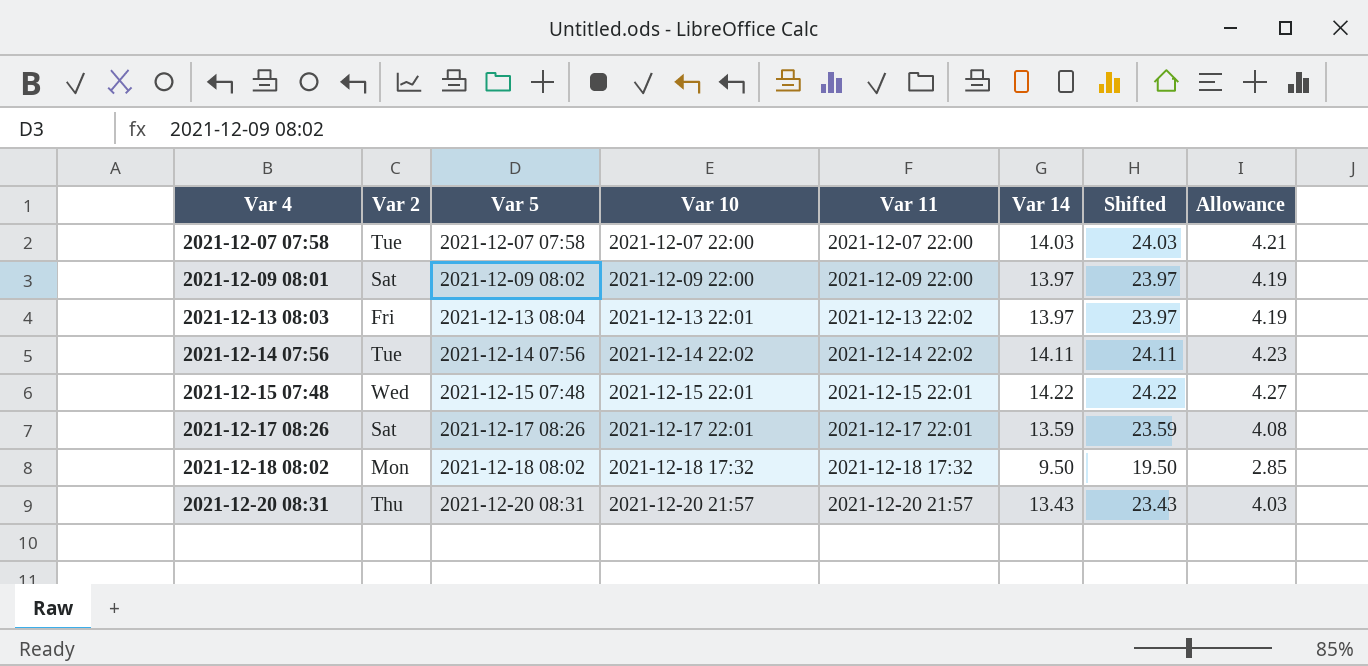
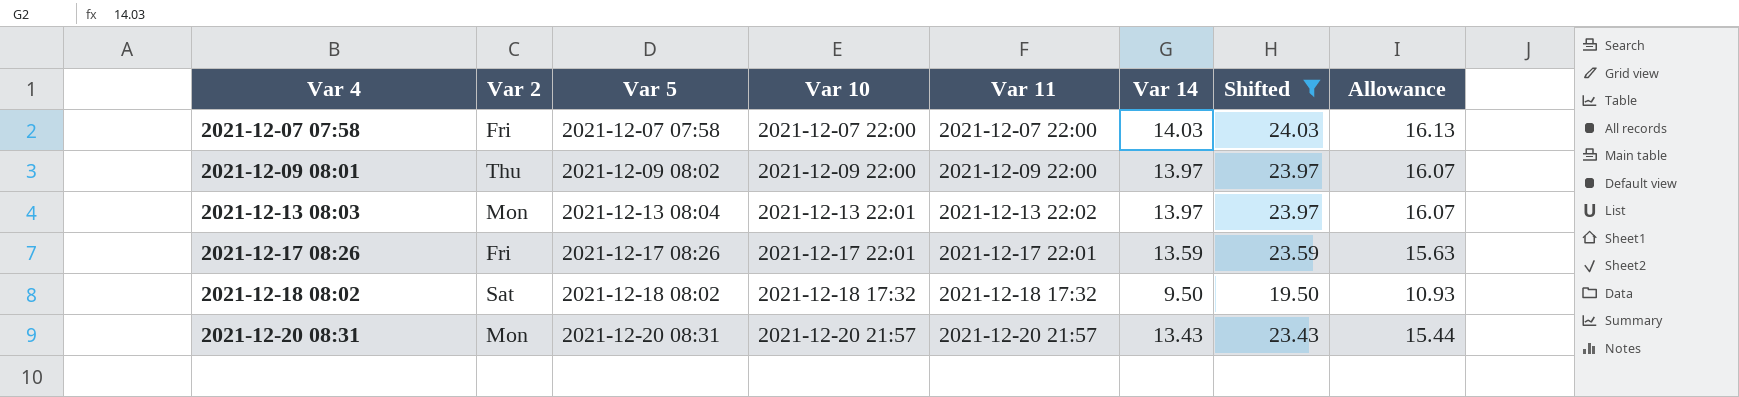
filter: none -> Shifted <= 24.03
column Allowance | formula: [Var 14] * 0.3 -> [Var 14] * 1.15
2021-12-07 07:58 | Var 2: Tue -> Fri
2021-12-09 08:01 | Var 2: Sat -> Thu
2021-12-13 08:03 | Var 2: Fri -> Mon
2021-12-17 08:26 | Var 2: Sat -> Fri
2021-12-18 08:02 | Var 2: Mon -> Sat
2021-12-20 08:31 | Var 2: Thu -> Mon

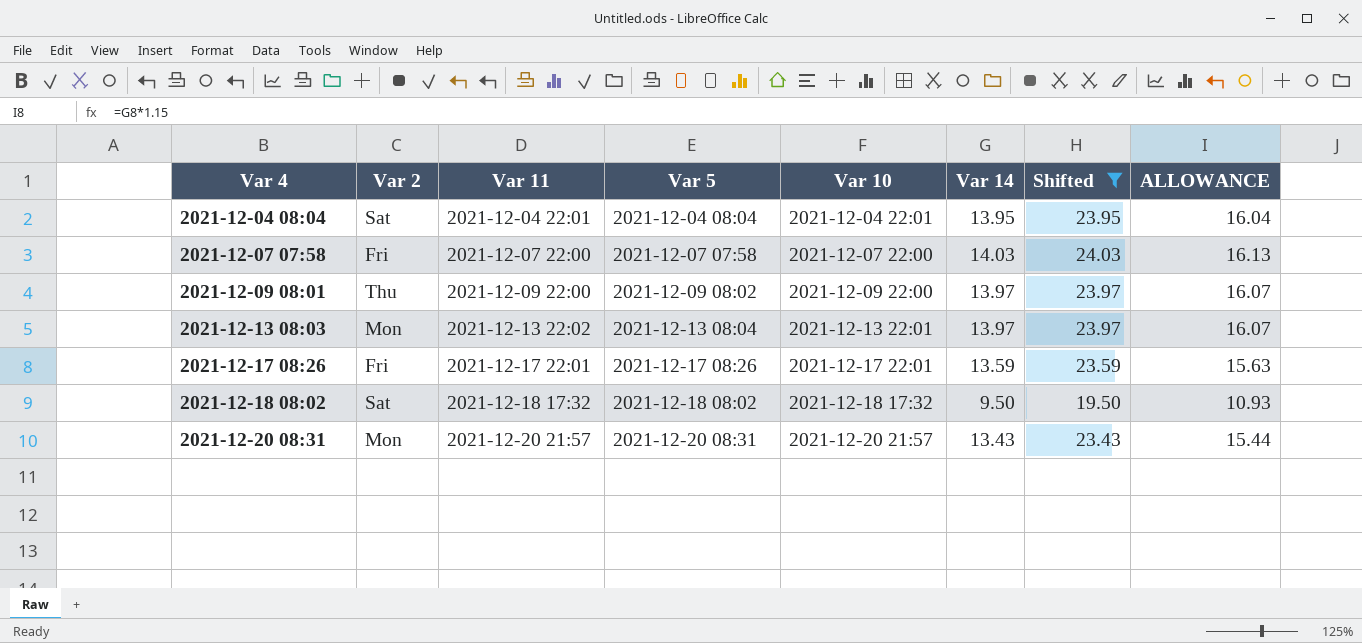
column Var 11 | position: 5 -> 3
column name: Allowance -> ALLOWANCE
row 2021-12-04 08:04: none -> Sat | 2021-12-04 22:01 | 2021-12-04 08:04 | 2021-12-04 22:01 | 13.95 | 23.95 | 16.04

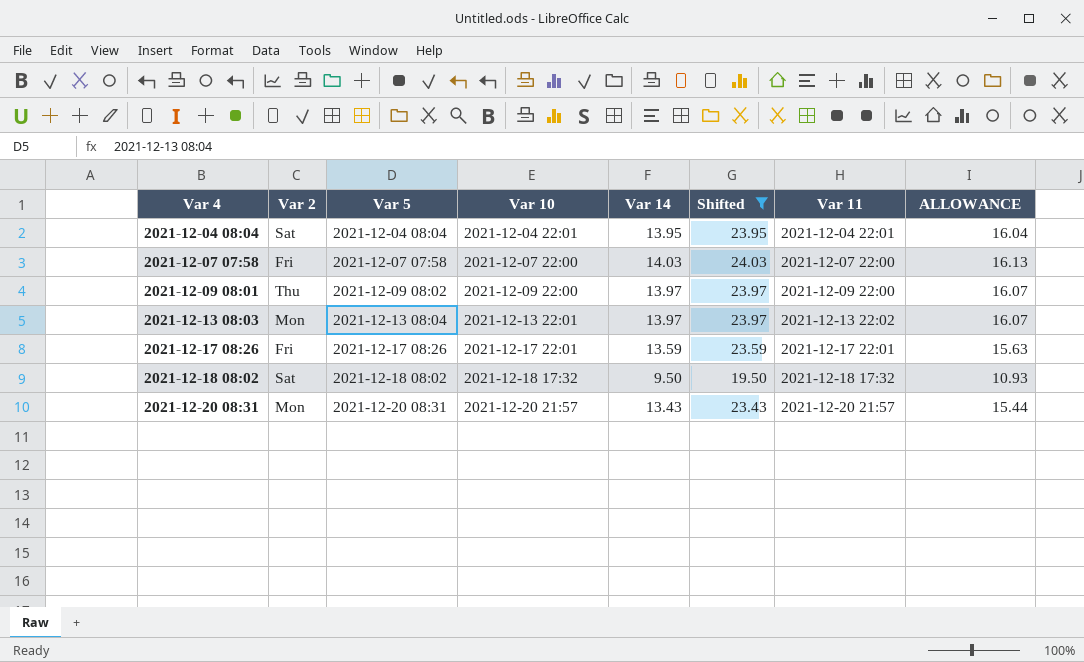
column Var 11 | position: 3 -> 7

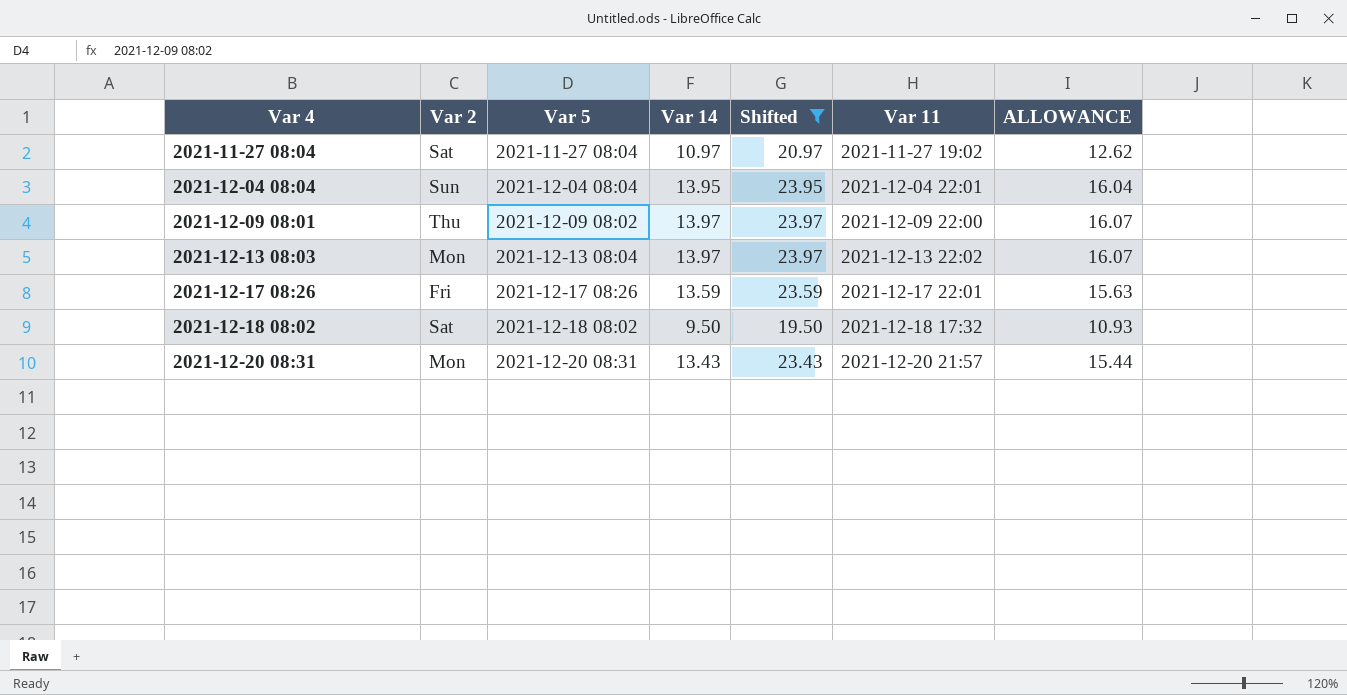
column Var 10 | position: 4 -> none
row 2021-12-07 07:58: Fri | 2021-12-07 07:58 | 2021-12-07 22:00 | 14.03 | 24.03 | 2021-12-07 22:00 | 16.13 -> none
row 2021-11-27 08:04: none -> Sat | 2021-11-27 08:04 | 10.97 | 20.97 | 2021-11-27 19:02 | 12.62
2021-12-04 08:04 | Var 2: Sat -> Sun

